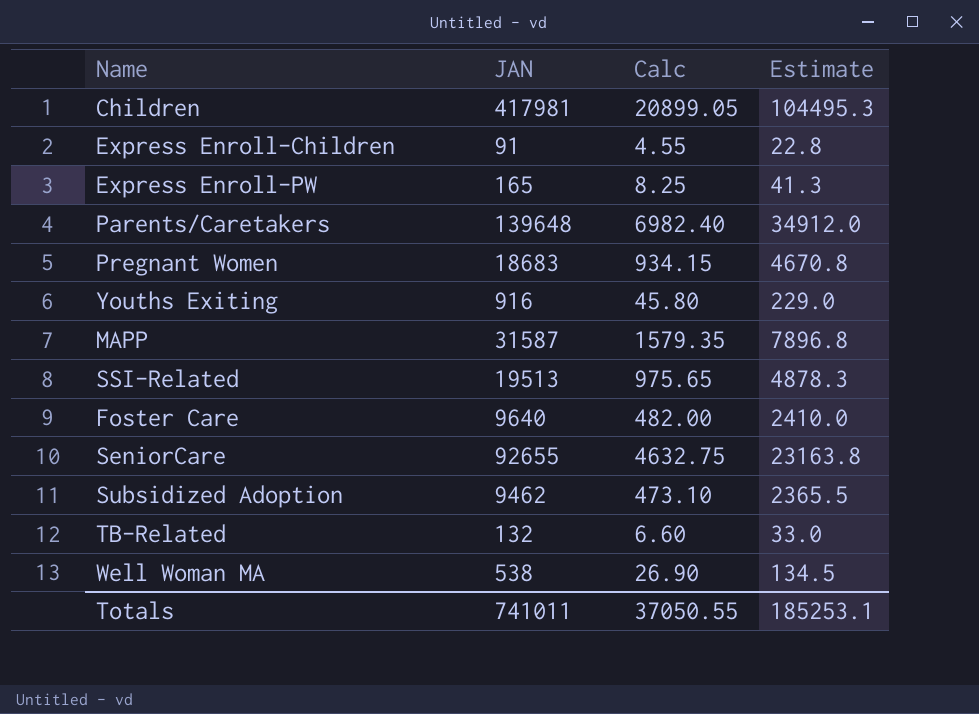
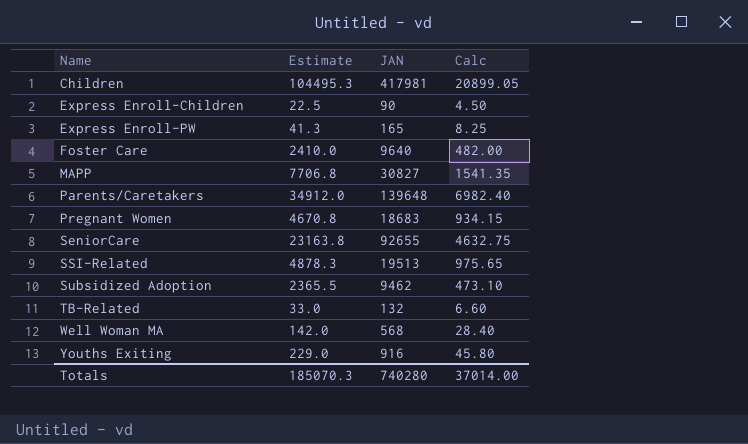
row order: none -> Name ascending
column Estimate | position: 4 -> 2
Express Enroll-Children | Estimate: 22.8 -> 22.5
Express Enroll-Children | JAN: 91 -> 90
Express Enroll-Children | Calc: 4.55 -> 4.50
MAPP | Estimate: 7896.8 -> 7706.8
MAPP | JAN: 31587 -> 30827
MAPP | Calc: 1579.35 -> 1541.35
Well Woman MA | Estimate: 134.5 -> 142.0
Well Woman MA | JAN: 538 -> 568
Well Woman MA | Calc: 26.90 -> 28.40
Totals | Estimate: 185253.1 -> 185070.3
Totals | JAN: 741011 -> 740280
Totals | Calc: 37050.55 -> 37014.00

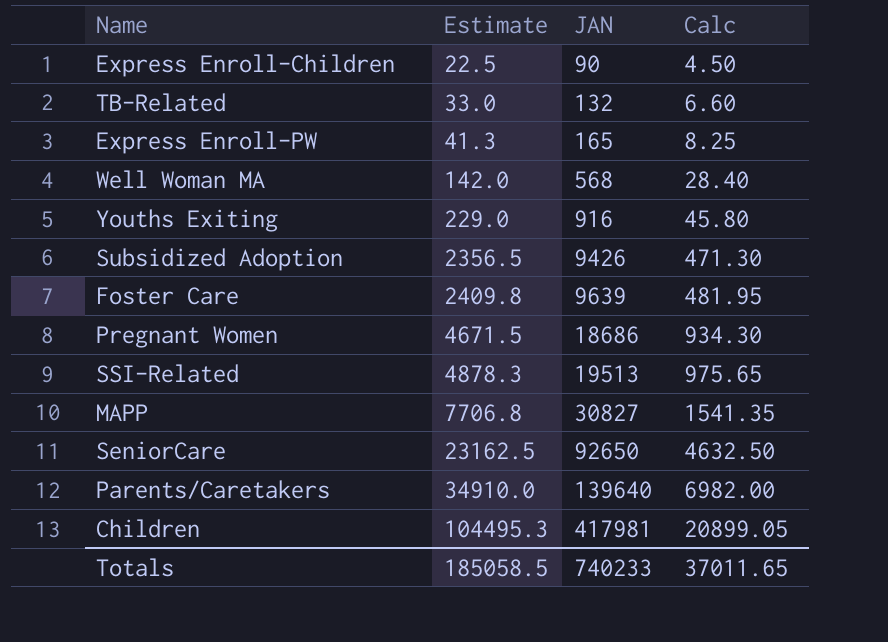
row order: Name ascending -> Estimate ascending
Subsidized Adoption | Estimate: 2365.5 -> 2356.5
Subsidized Adoption | JAN: 9462 -> 9426
Subsidized Adoption | Calc: 473.10 -> 471.30
Foster Care | Estimate: 2410.0 -> 2409.8
Foster Care | JAN: 9640 -> 9639
Foster Care | Calc: 482.00 -> 481.95
Pregnant Women | Estimate: 4670.8 -> 4671.5
Pregnant Women | JAN: 18683 -> 18686
Pregnant Women | Calc: 934.15 -> 934.30
SeniorCare | Estimate: 23163.8 -> 23162.5
SeniorCare | JAN: 92655 -> 92650
SeniorCare | Calc: 4632.75 -> 4632.50
Parents/Caretakers | Estimate: 34912.0 -> 34910.0
Parents/Caretakers | JAN: 139648 -> 139640
Parents/Caretakers | Calc: 6982.40 -> 6982.00
Totals | Estimate: 185070.3 -> 185058.5
Totals | JAN: 740280 -> 740233
Totals | Calc: 37014.00 -> 37011.65

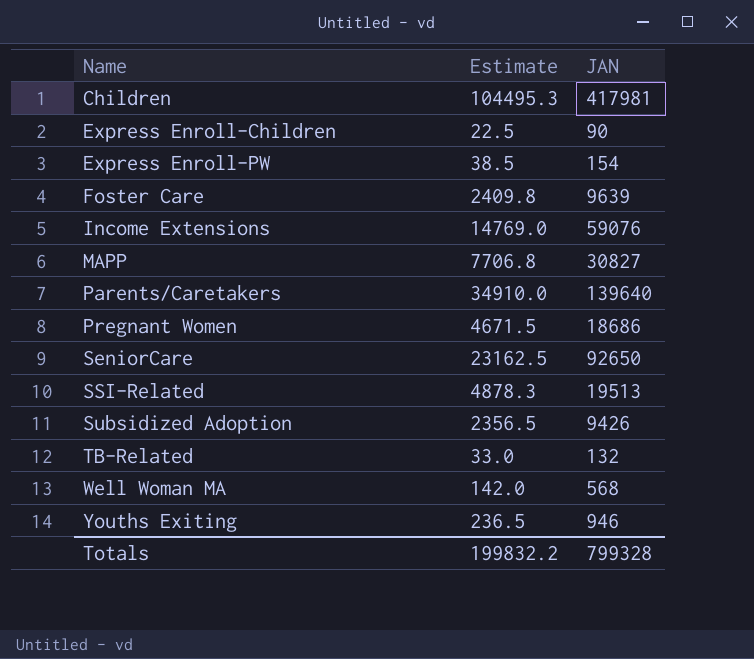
row order: Estimate ascending -> Name ascending
column Calc | formula: [JAN] * 0.05 -> none
Express Enroll-PW | Estimate: 41.3 -> 38.5
Express Enroll-PW | JAN: 165 -> 154
row Income Extensions: none -> 14769.0 | 59076
Youths Exiting | Estimate: 229.0 -> 236.5
Youths Exiting | JAN: 916 -> 946
Totals | Estimate: 185058.5 -> 199832.2
Totals | JAN: 740233 -> 799328

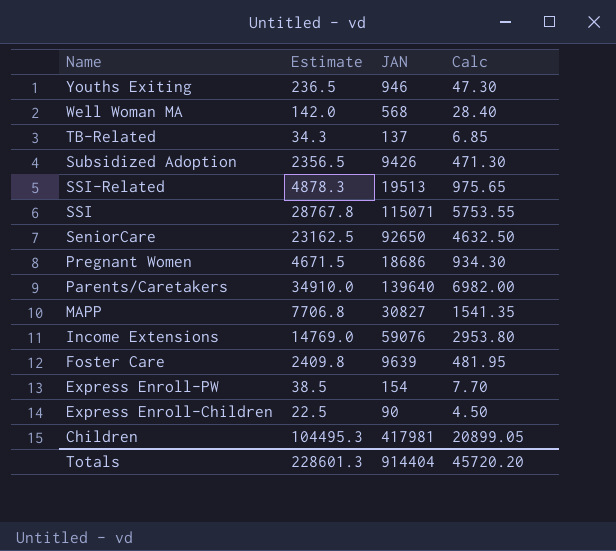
row order: Name ascending -> Name descending
column Calc | formula: none -> [JAN] * 0.05
TB-Related | Estimate: 33.0 -> 34.3
TB-Related | JAN: 132 -> 137
row SSI: none -> 28767.8 | 115071 | 5753.55
Totals | Estimate: 199832.2 -> 228601.3
Totals | JAN: 799328 -> 914404

